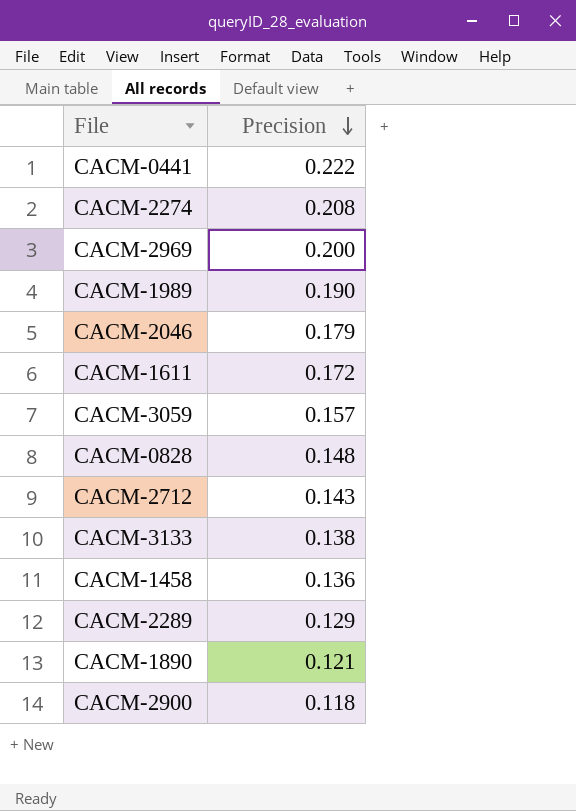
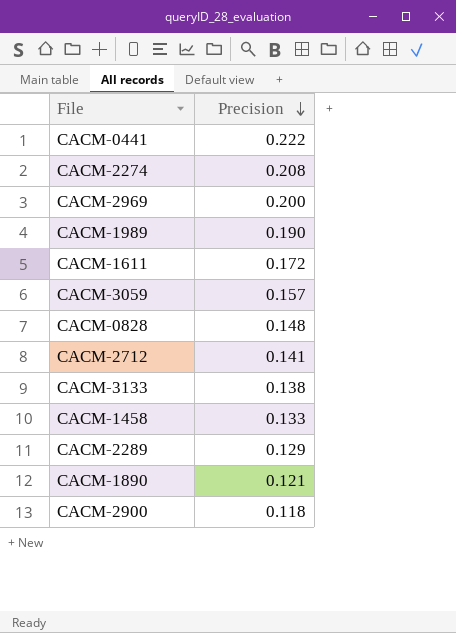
row CACM-2046: 0.179 -> none
CACM-2712 | Precision: 0.143 -> 0.141
CACM-1458 | Precision: 0.136 -> 0.133

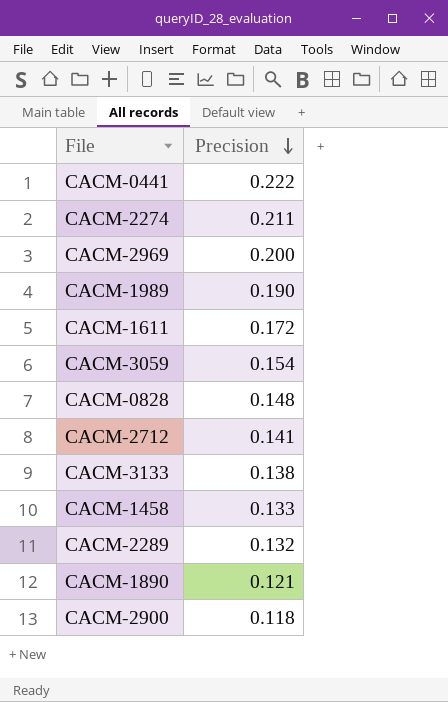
CACM-2274 | Precision: 0.208 -> 0.211
CACM-3059 | Precision: 0.157 -> 0.154
CACM-2289 | Precision: 0.129 -> 0.132

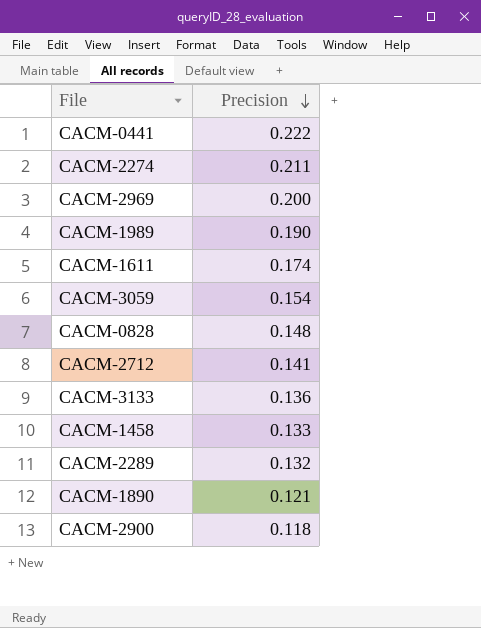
CACM-1611 | Precision: 0.172 -> 0.174
CACM-3133 | Precision: 0.138 -> 0.136

